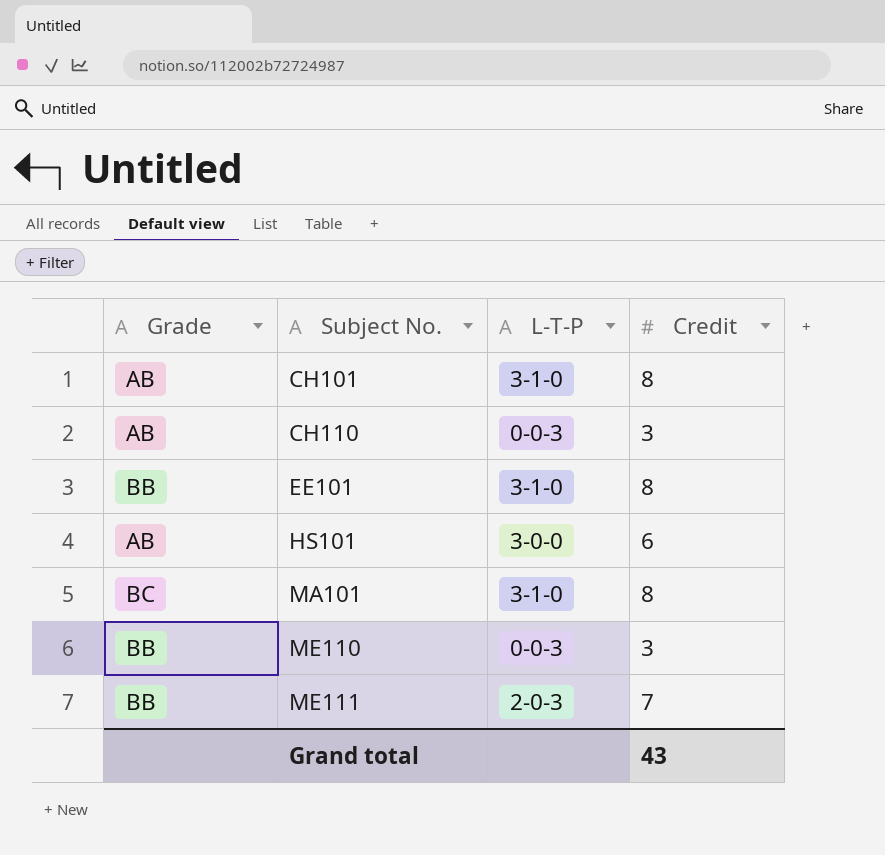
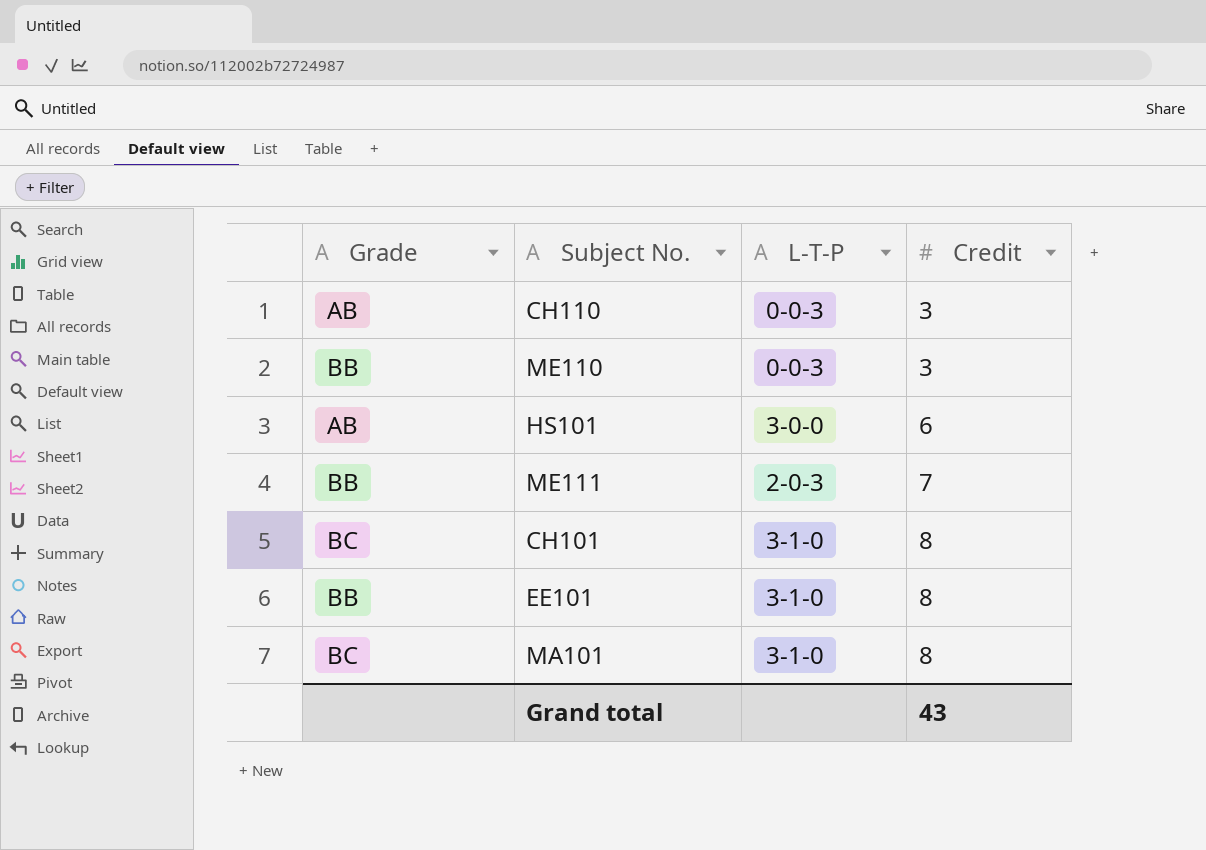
row order: Subject No. ascending -> Credit ascending
CH101 | Grade: AB -> BC

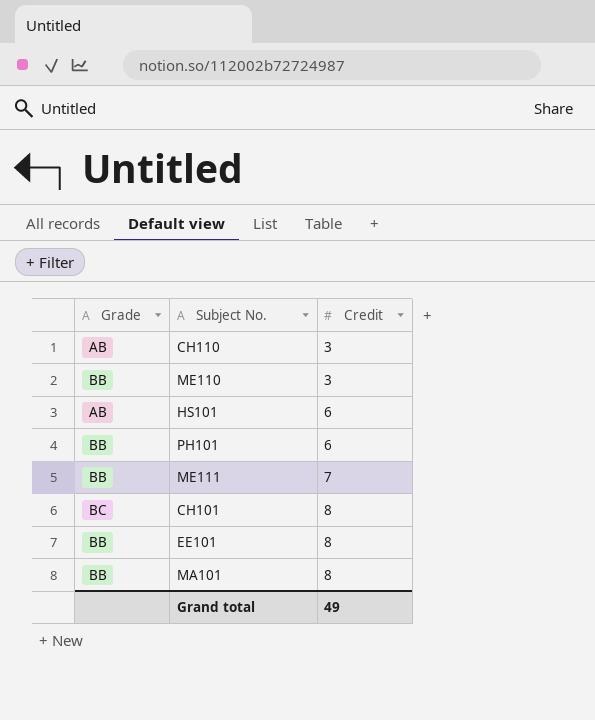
column L-T-P | position: 3 -> none
row PH101: none -> BB | 6
MA101 | Grade: BC -> BB
Grand total | Credit: 43 -> 49

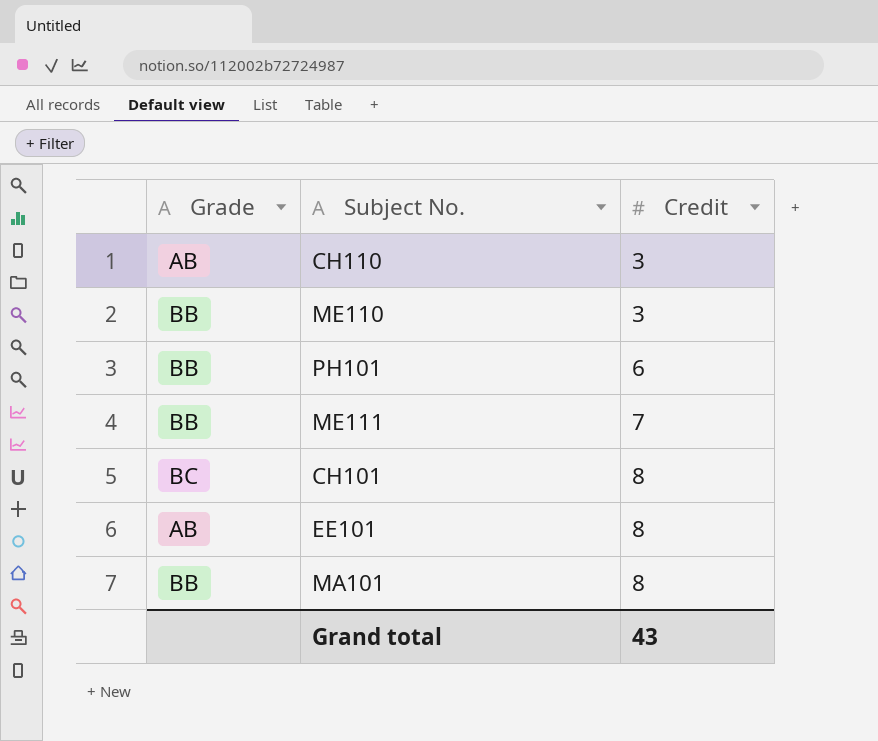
row HS101: AB | 6 -> none
EE101 | Grade: BB -> AB
Grand total | Credit: 49 -> 43

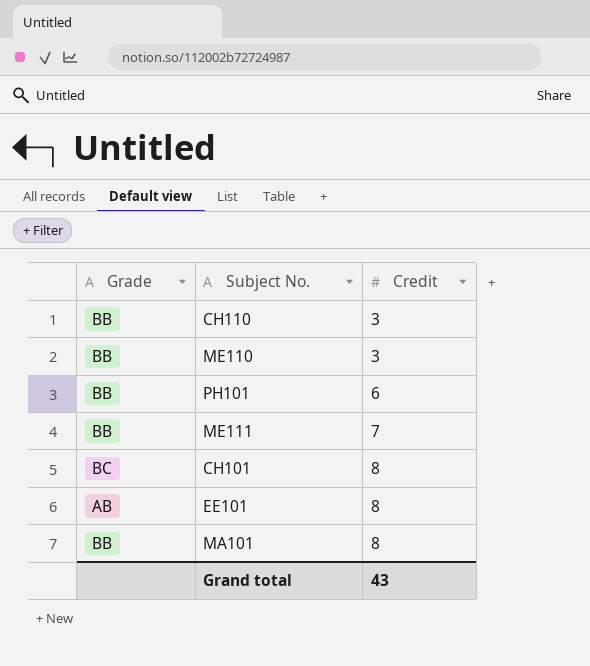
CH110 | Grade: AB -> BB

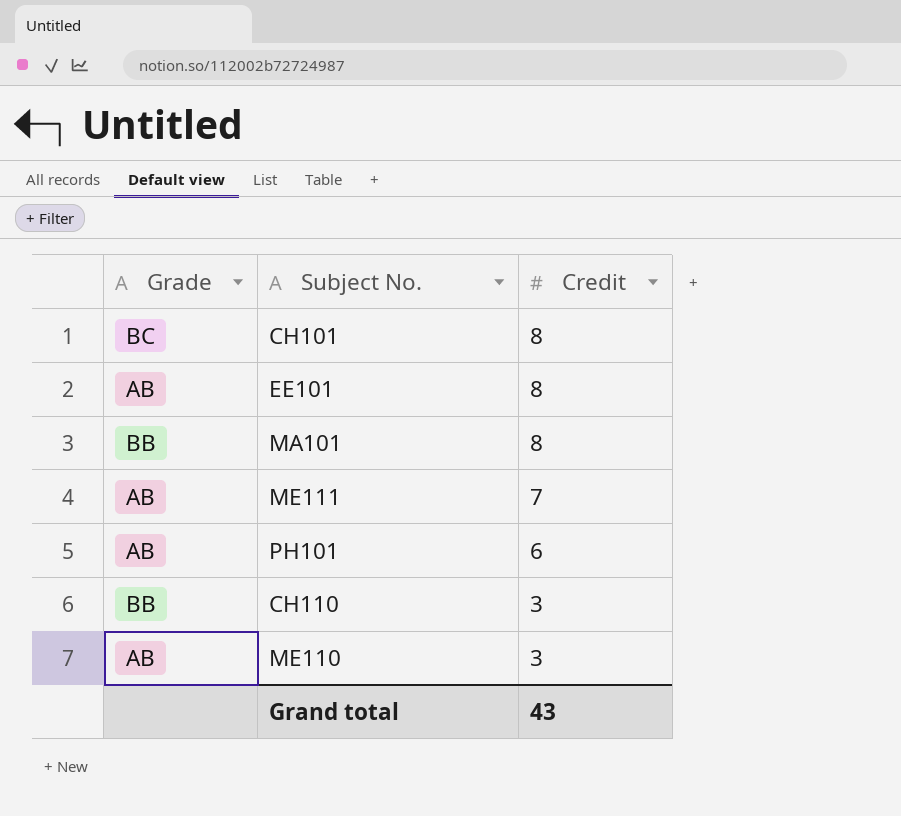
row order: Credit ascending -> Credit descending
ME111 | Grade: BB -> AB
PH101 | Grade: BB -> AB
ME110 | Grade: BB -> AB

